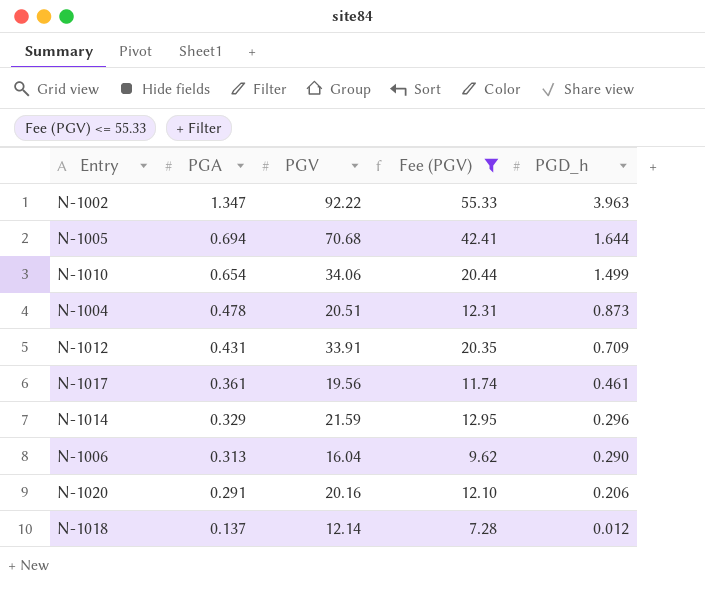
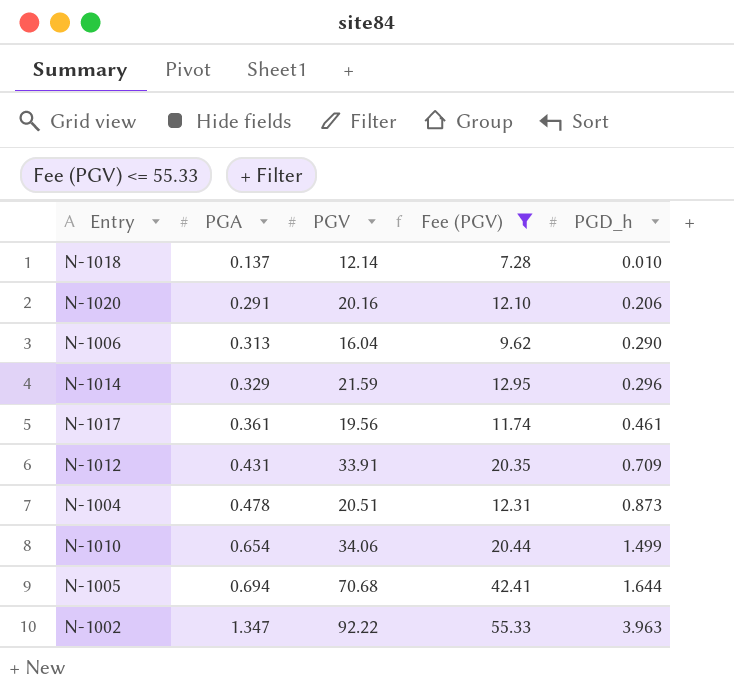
row order: PGA descending -> PGA ascending
N-1018 | PGD_h: 0.012 -> 0.010

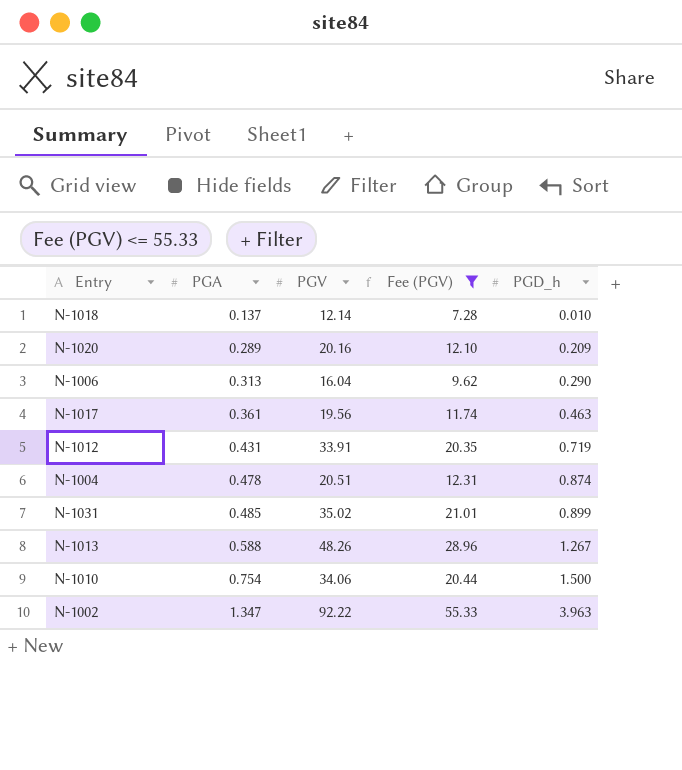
row N-1014: 0.329 | 21.59 | 12.95 | 0.296 -> none
row N-1005: 0.694 | 70.68 | 42.41 | 1.644 -> none
N-1020 | PGA: 0.291 -> 0.289
N-1020 | PGD_h: 0.206 -> 0.209
N-1017 | PGD_h: 0.461 -> 0.463
N-1012 | PGD_h: 0.709 -> 0.719
N-1004 | PGD_h: 0.873 -> 0.874
row N-1031: none -> 0.485 | 35.02 | 21.01 | 0.899
row N-1013: none -> 0.588 | 48.26 | 28.96 | 1.267
N-1010 | PGA: 0.654 -> 0.754
N-1010 | PGD_h: 1.499 -> 1.500

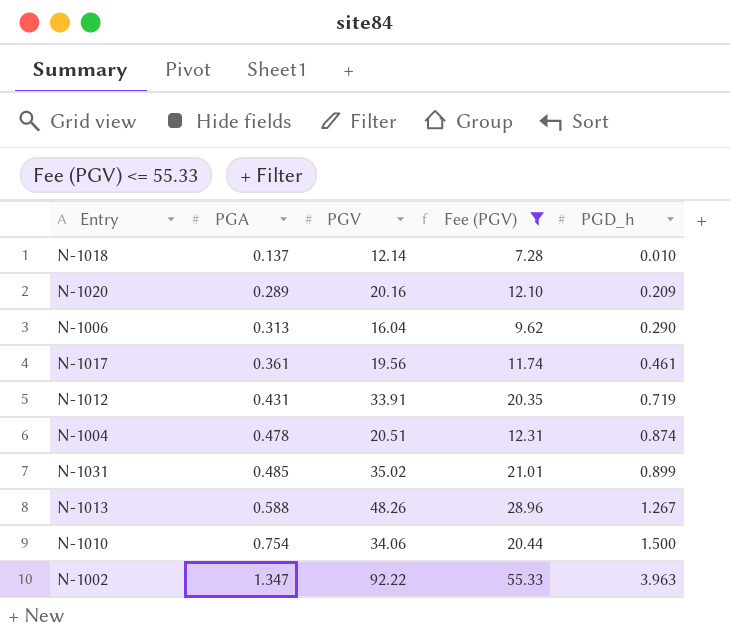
N-1017 | PGD_h: 0.463 -> 0.461

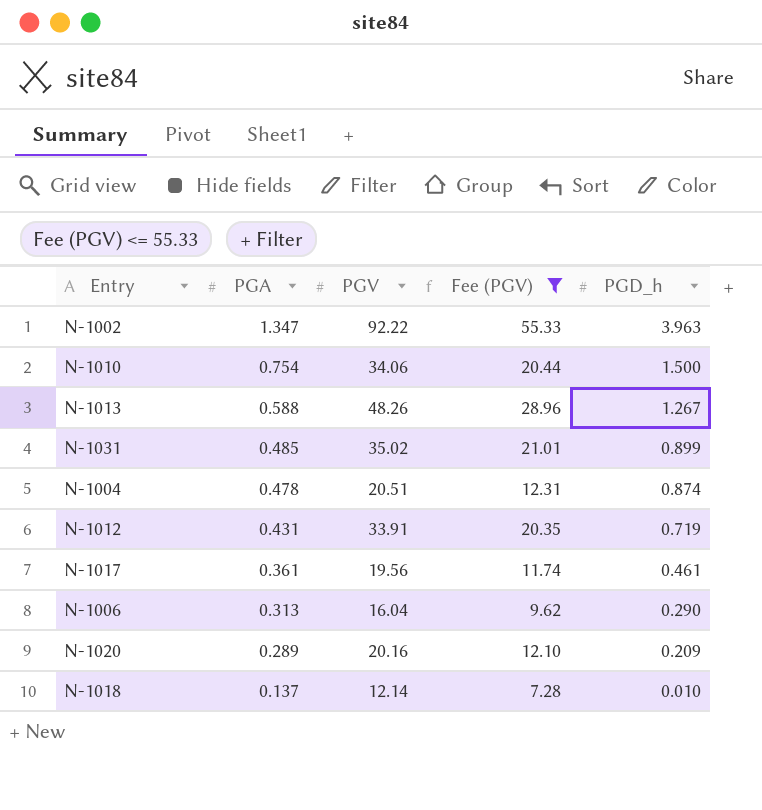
row order: PGA ascending -> PGA descending

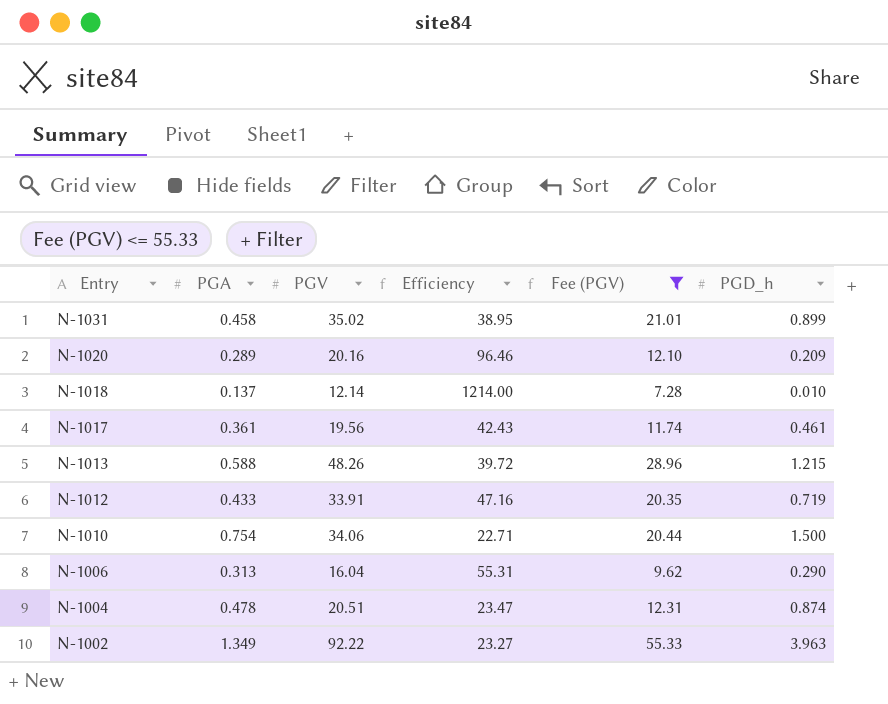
row order: PGA descending -> Entry descending
column Efficiency | formula: none -> [PGV] / [PGD_h]
N-1031 | PGA: 0.485 -> 0.458
N-1013 | PGD_h: 1.267 -> 1.215
N-1012 | PGA: 0.431 -> 0.433
N-1002 | PGA: 1.347 -> 1.349

